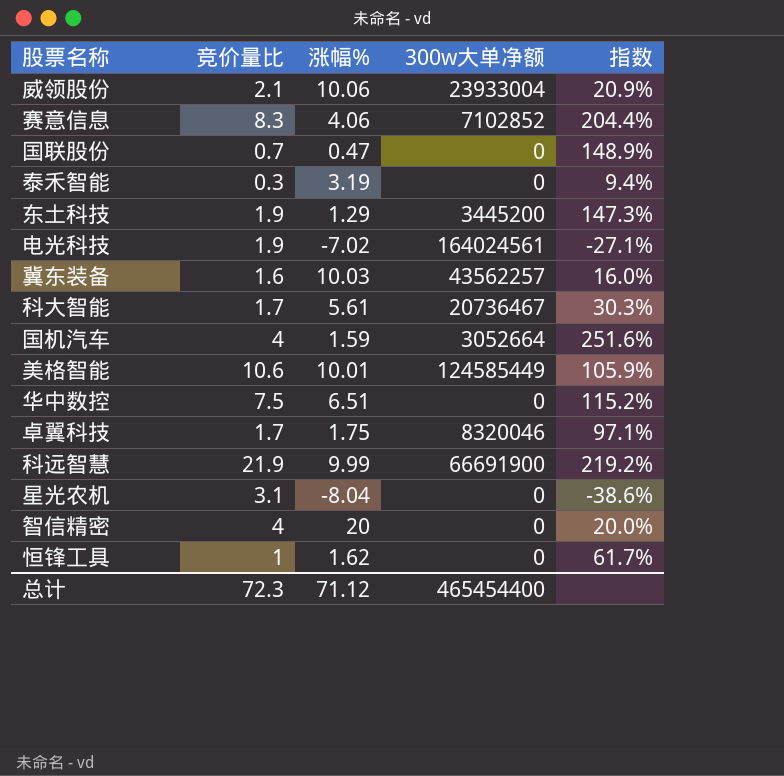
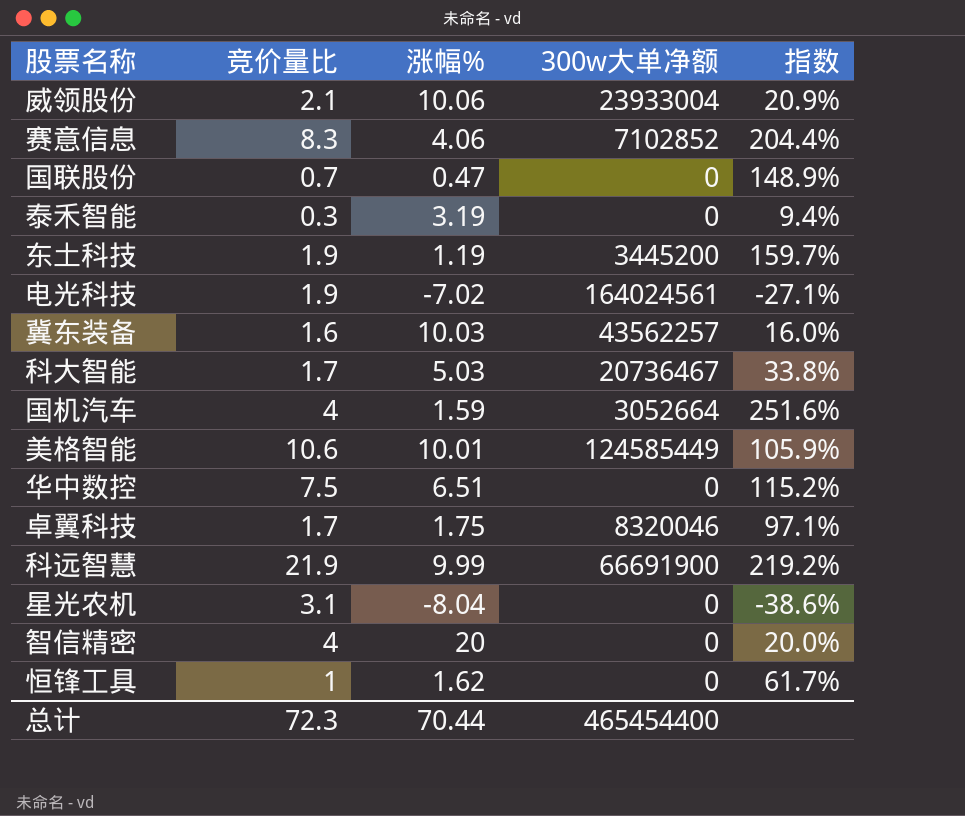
东土科技 | 涨幅%: 1.29 -> 1.19
东土科技 | 指数: 147.3% -> 159.7%
科大智能 | 涨幅%: 5.61 -> 5.03
科大智能 | 指数: 30.3% -> 33.8%
总计 | 涨幅%: 71.12 -> 70.44

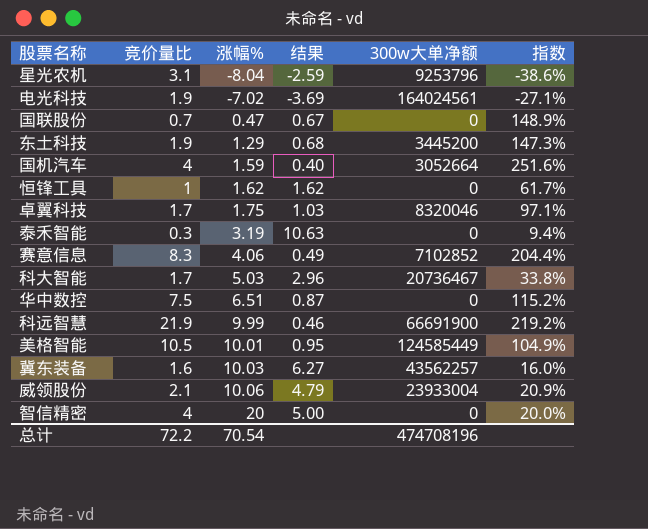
row order: none -> 涨幅% ascending
column 结果 | formula: none -> [涨幅%] / [竞价量比]
星光农机 | 300w大单净额: 0 -> 9253796
东土科技 | 涨幅%: 1.19 -> 1.29
东土科技 | 指数: 159.7% -> 147.3%
美格智能 | 竞价量比: 10.6 -> 10.5
美格智能 | 指数: 105.9% -> 104.9%
总计 | 竞价量比: 72.3 -> 72.2
总计 | 涨幅%: 70.44 -> 70.54
总计 | 300w大单净额: 465454400 -> 474708196

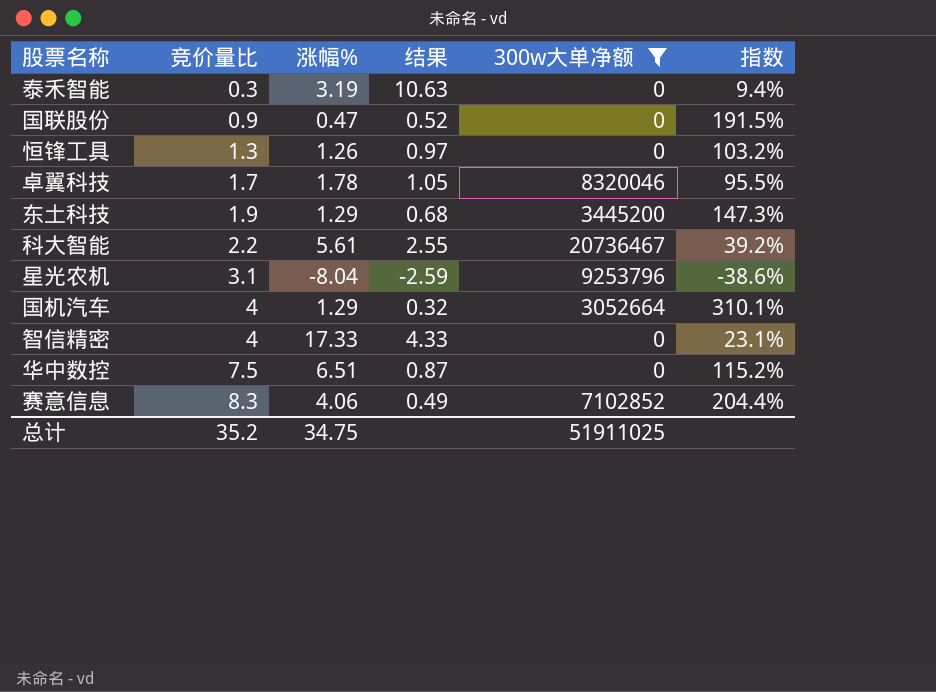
filter: none -> 300w大单净额 <= 20736467
row order: 涨幅% ascending -> 竞价量比 ascending
国联股份 | 竞价量比: 0.7 -> 0.9
国联股份 | 结果: 0.67 -> 0.52
国联股份 | 指数: 148.9% -> 191.5%
恒锋工具 | 竞价量比: 1 -> 1.3
恒锋工具 | 涨幅%: 1.62 -> 1.26
恒锋工具 | 结果: 1.62 -> 0.97
恒锋工具 | 指数: 61.7% -> 103.2%
卓翼科技 | 涨幅%: 1.75 -> 1.78
卓翼科技 | 结果: 1.03 -> 1.05
卓翼科技 | 指数: 97.1% -> 95.5%
科大智能 | 竞价量比: 1.7 -> 2.2
科大智能 | 涨幅%: 5.03 -> 5.61
科大智能 | 结果: 2.96 -> 2.55
科大智能 | 指数: 33.8% -> 39.2%
国机汽车 | 涨幅%: 1.59 -> 1.29
国机汽车 | 结果: 0.40 -> 0.32
国机汽车 | 指数: 251.6% -> 310.1%
智信精密 | 涨幅%: 20 -> 17.33
智信精密 | 结果: 5.00 -> 4.33
智信精密 | 指数: 20.0% -> 23.1%
总计 | 竞价量比: 72.2 -> 35.2
总计 | 涨幅%: 70.54 -> 34.75
总计 | 300w大单净额: 474708196 -> 51911025

